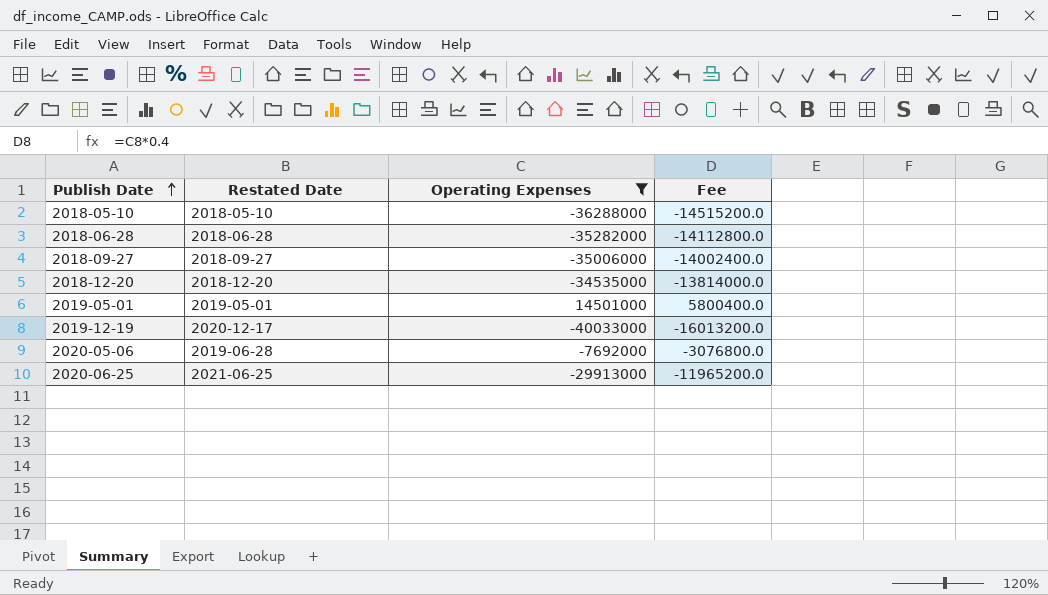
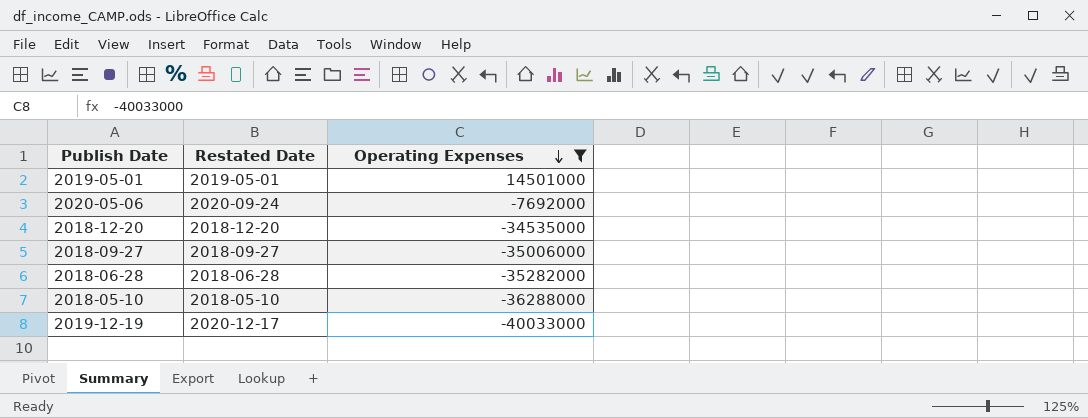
row order: Publish Date ascending -> Operating Expenses descending
column Fee | formula: [Operating Expenses] * 0.4 -> none
row 2020-06-25: 2021-06-25 | -29913000 | -11965200.0 -> none
2020-05-06 | Restated Date: 2019-06-28 -> 2020-09-24

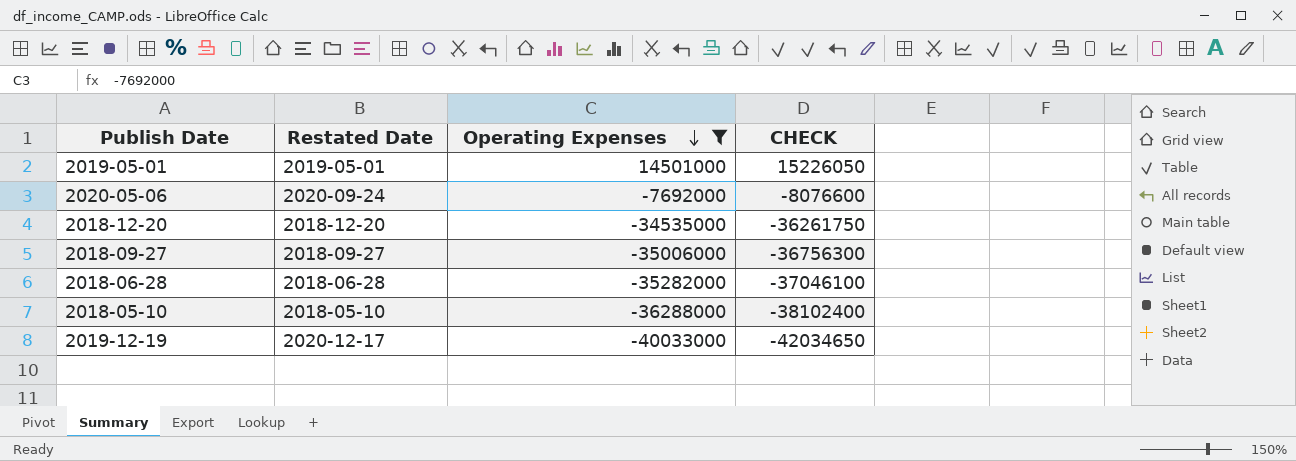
column CHECK | formula: none -> [Operating Expenses] * 1.05

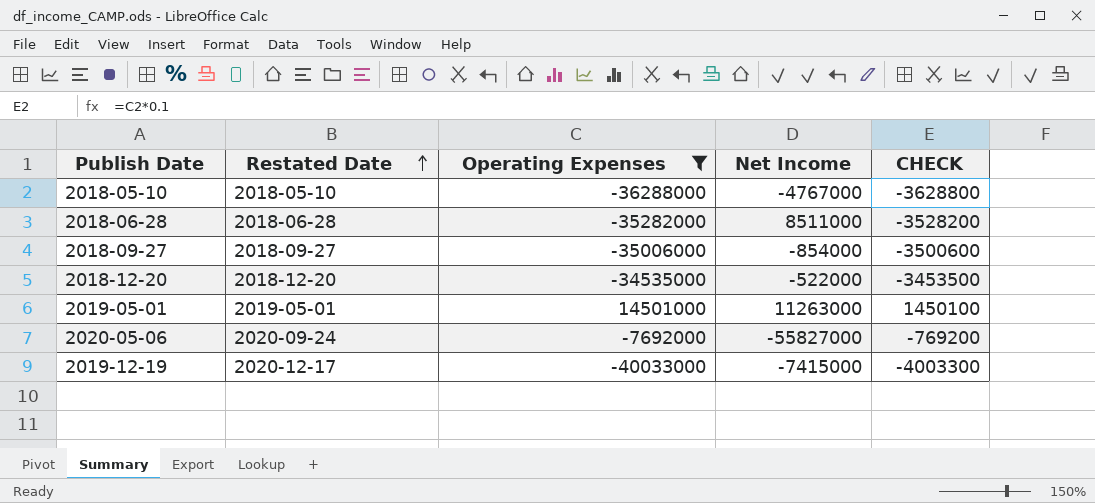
row order: Operating Expenses descending -> Restated Date ascending
column Net Income | position: none -> 4
column CHECK | formula: [Operating Expenses] * 1.05 -> [Operating Expenses] * 0.1

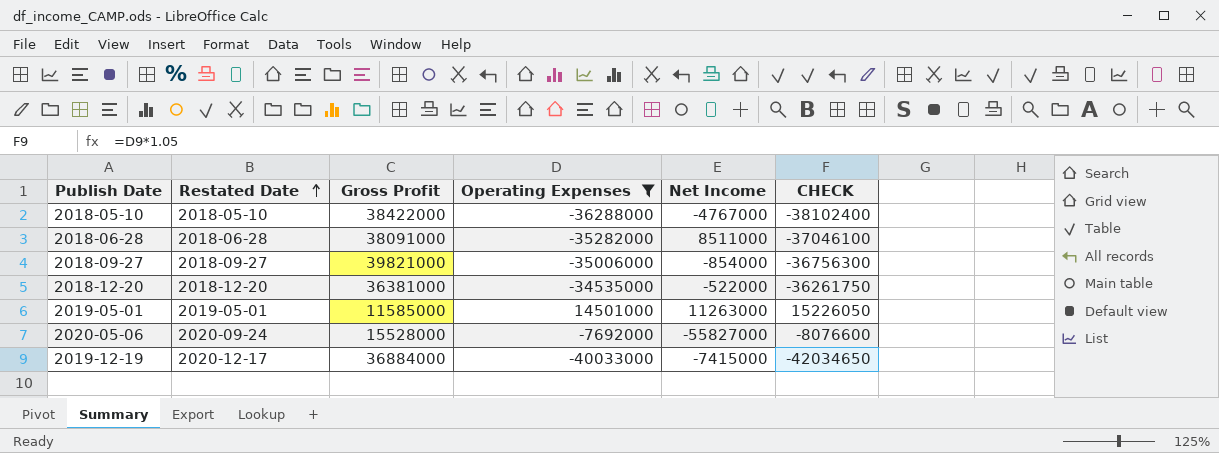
column Gross Profit | position: none -> 3
column CHECK | formula: [Operating Expenses] * 0.1 -> [Operating Expenses] * 1.05

